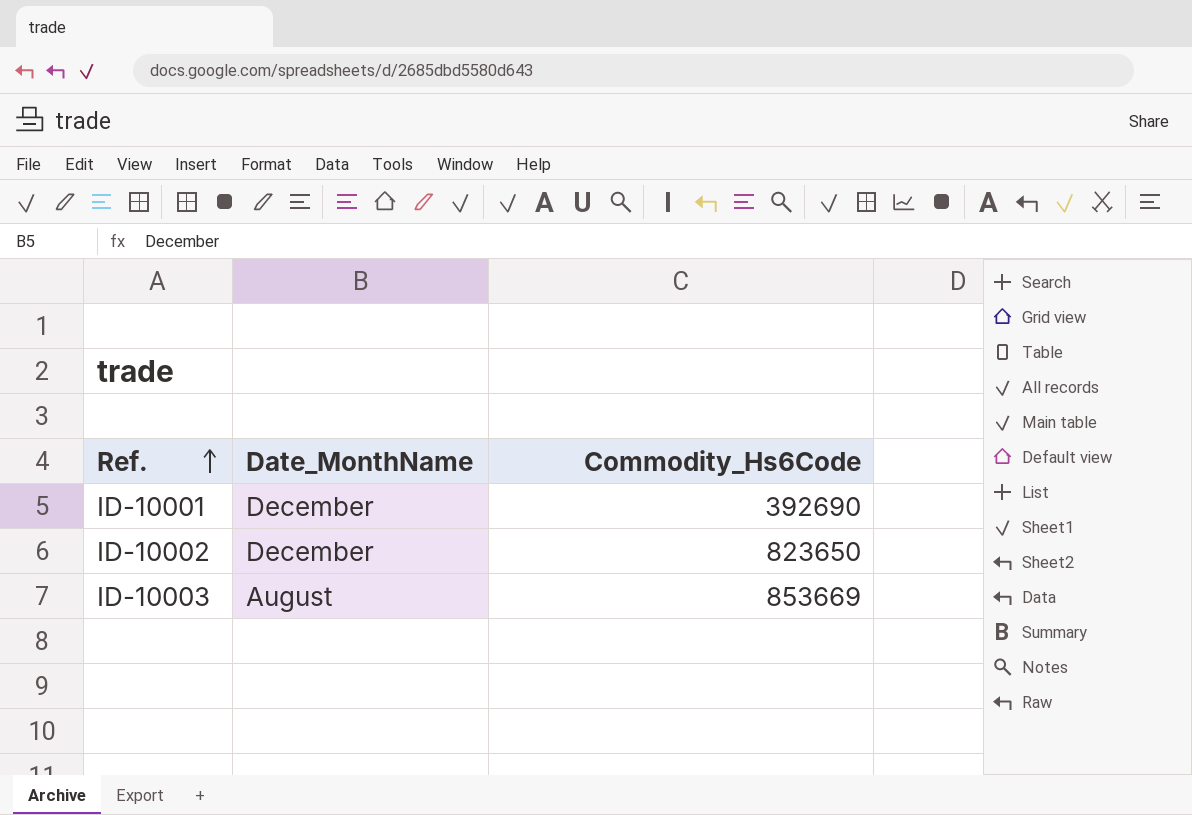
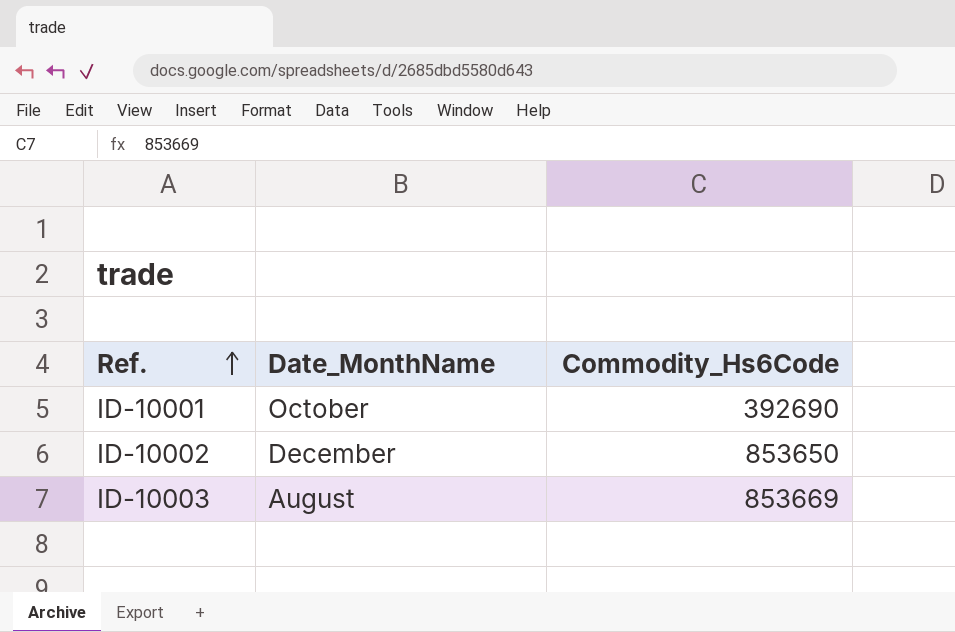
ID-10001 | Date_MonthName: December -> October
ID-10002 | Commodity_Hs6Code: 823650 -> 853650

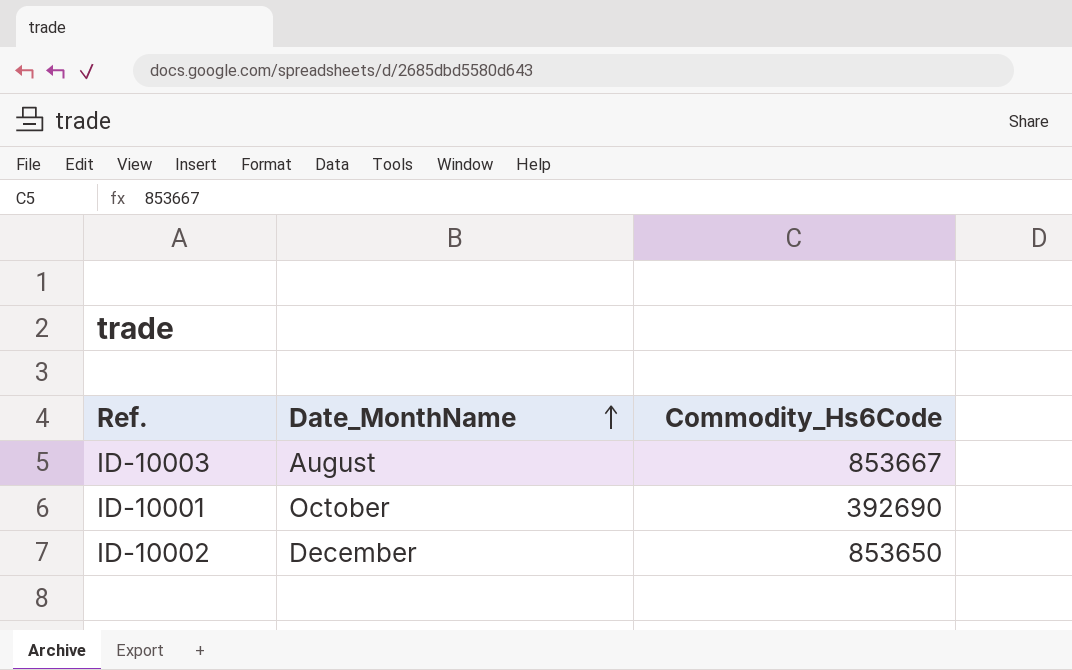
row order: Ref. ascending -> Date_MonthName ascending
ID-10003 | Commodity_Hs6Code: 853669 -> 853667

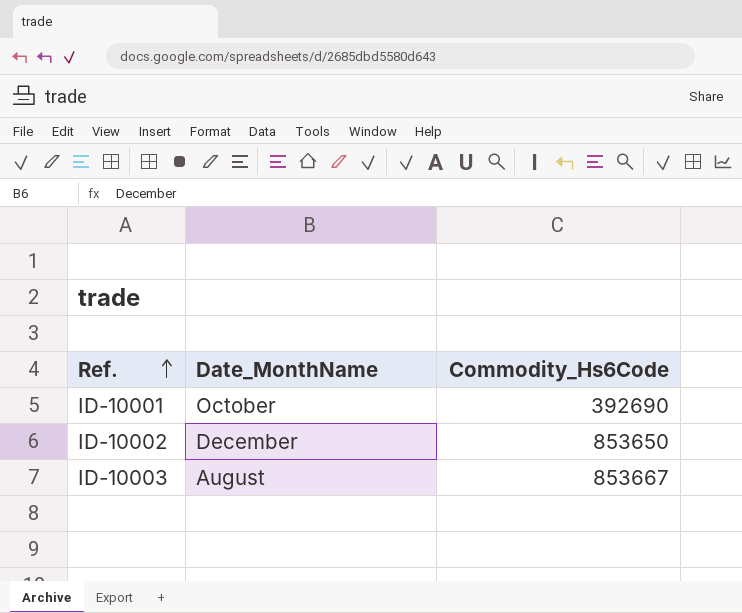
row order: Date_MonthName ascending -> Ref. ascending

